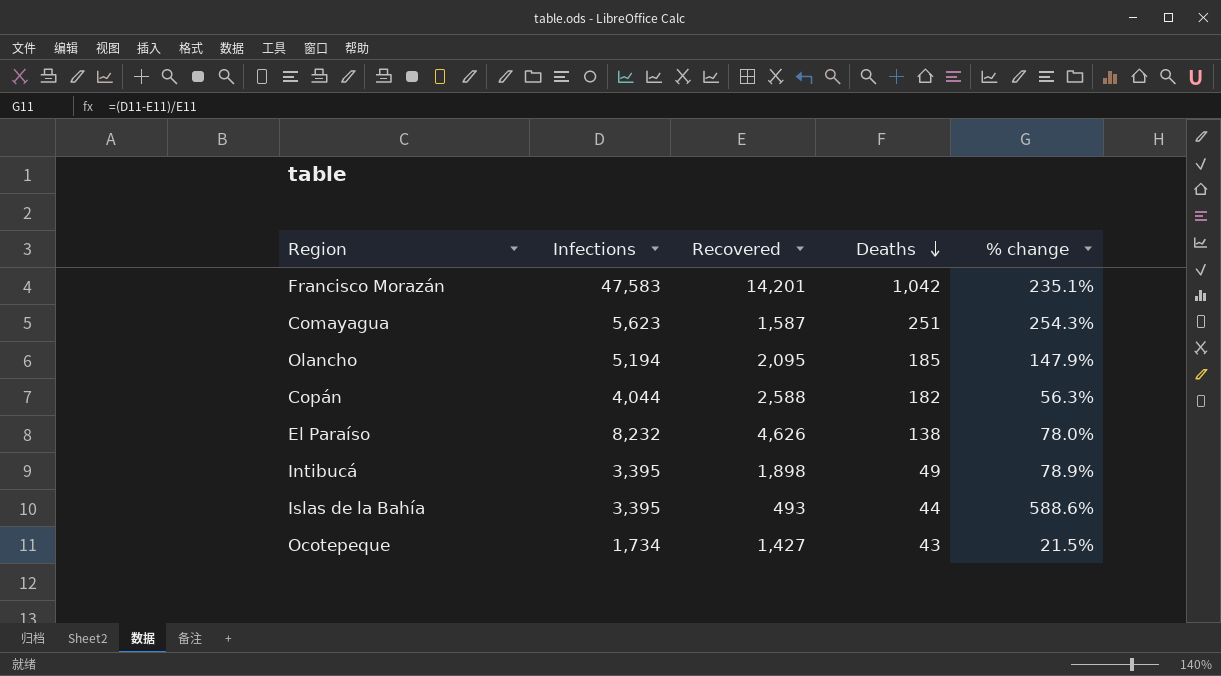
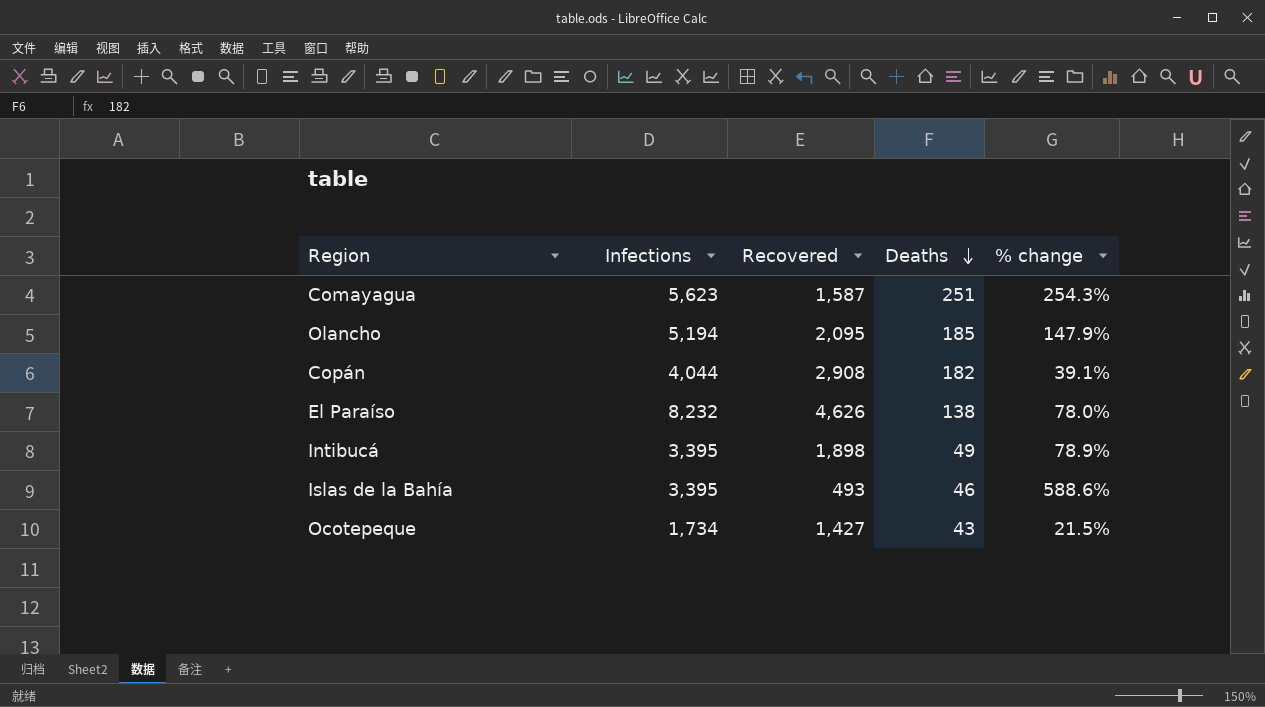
row Francisco Morazán: 47,583 | 14,201 | 1,042 | 235.1% -> none
Copán | Recovered: 2,588 -> 2,908
Copán | % change: 56.3% -> 39.1%
Islas de la Bahía | Deaths: 44 -> 46

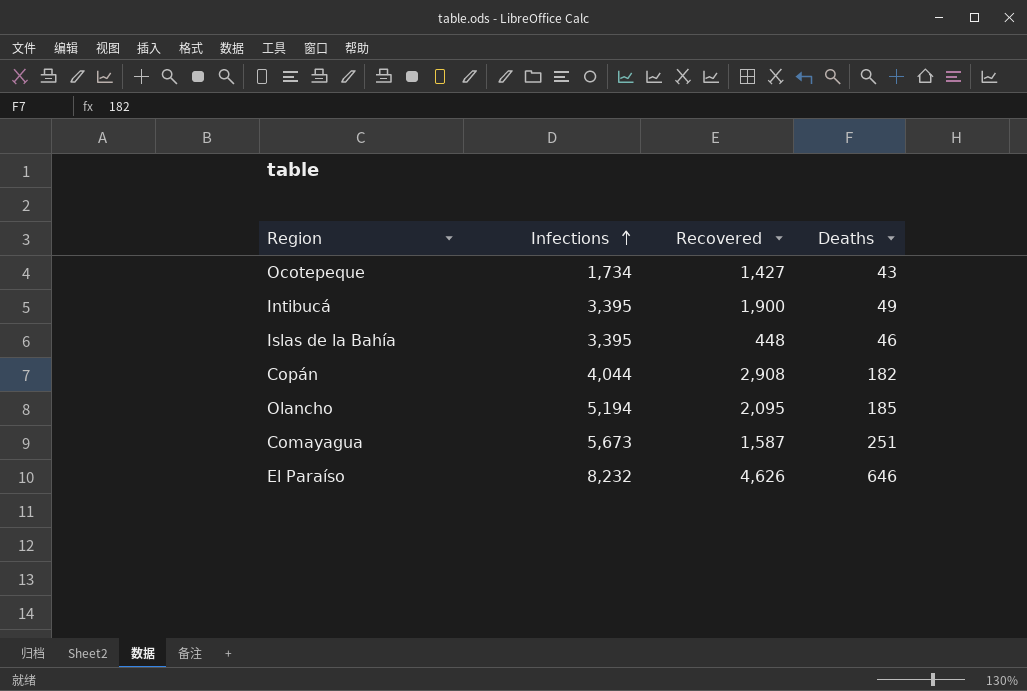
row order: Deaths descending -> Infections ascending
column % change | formula: ([Infections] - [Recovered]) / [Recovered] -> none
Intibucá | Recovered: 1,898 -> 1,900
Islas de la Bahía | Recovered: 493 -> 448
Comayagua | Infections: 5,623 -> 5,673
El Paraíso | Deaths: 138 -> 646

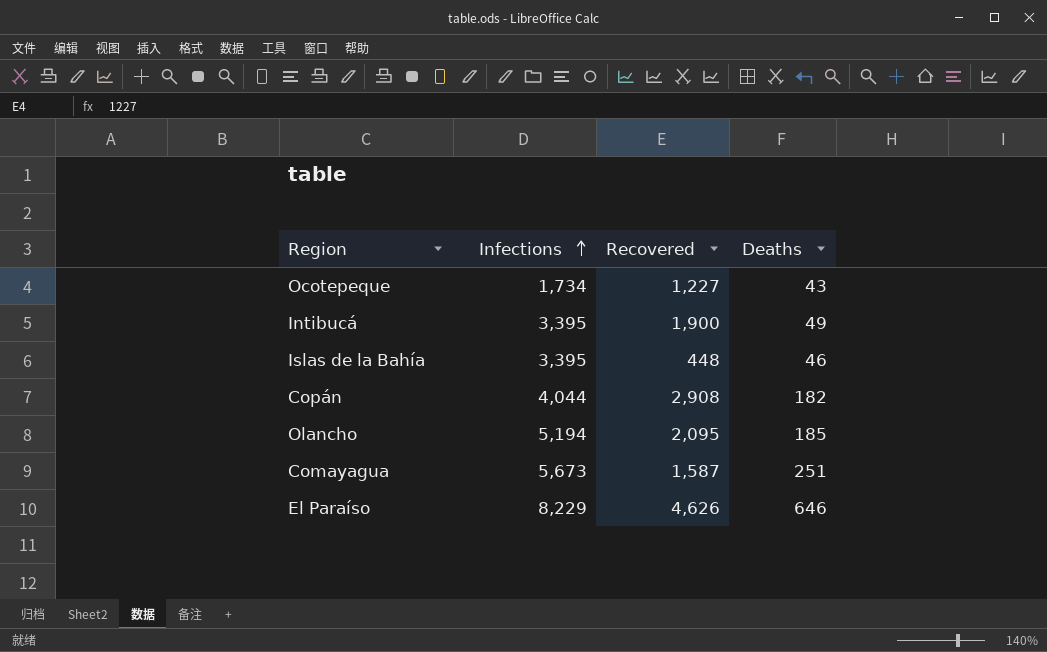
Ocotepeque | Recovered: 1,427 -> 1,227
El Paraíso | Infections: 8,232 -> 8,229

